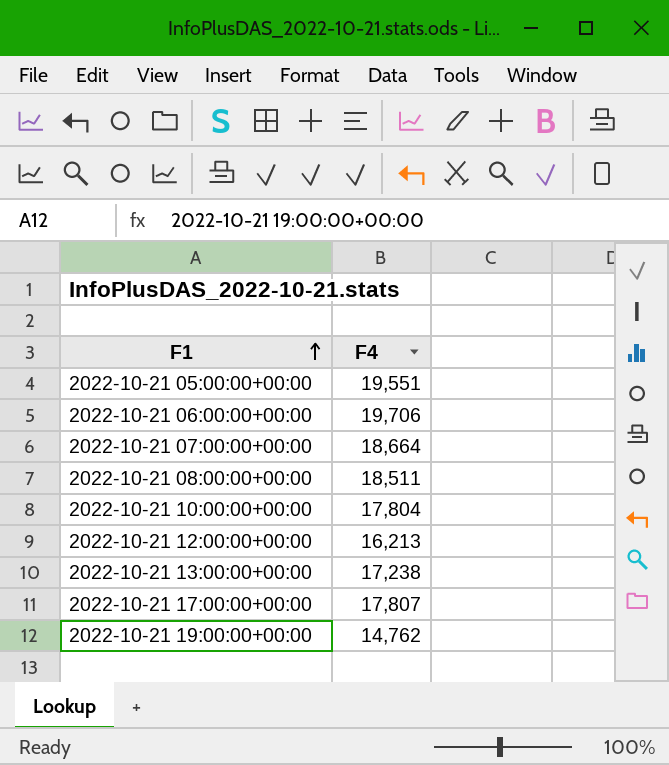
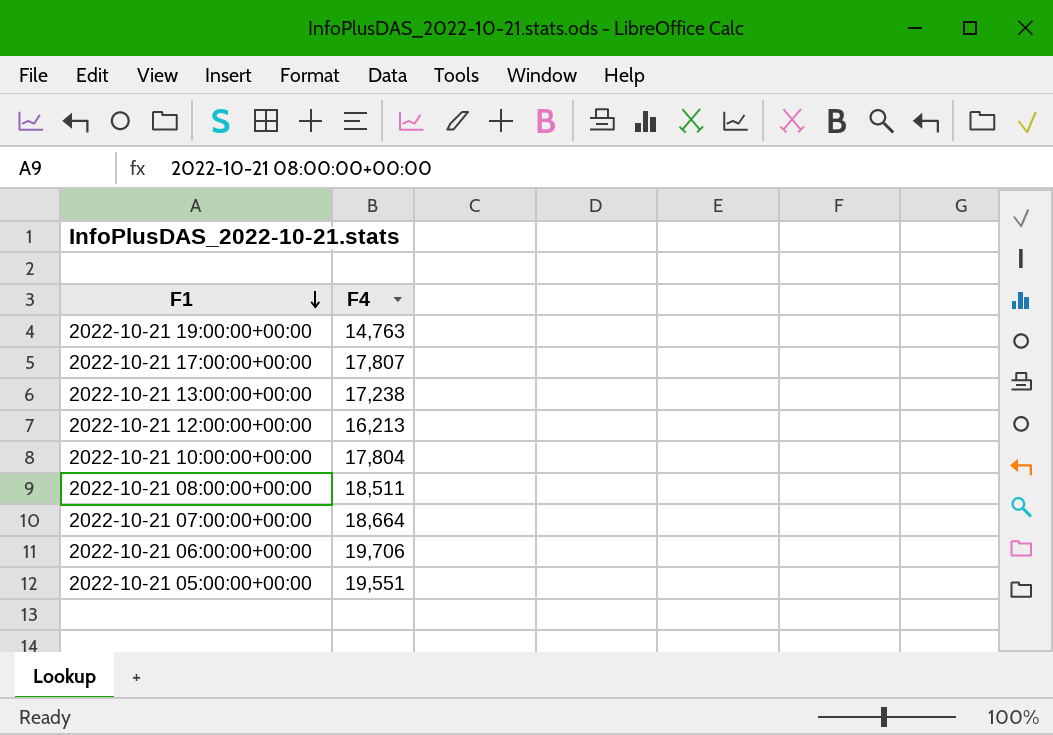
row order: F1 ascending -> F1 descending
2022-10-21 19:00:00+00:00 | F4: 14,762 -> 14,763

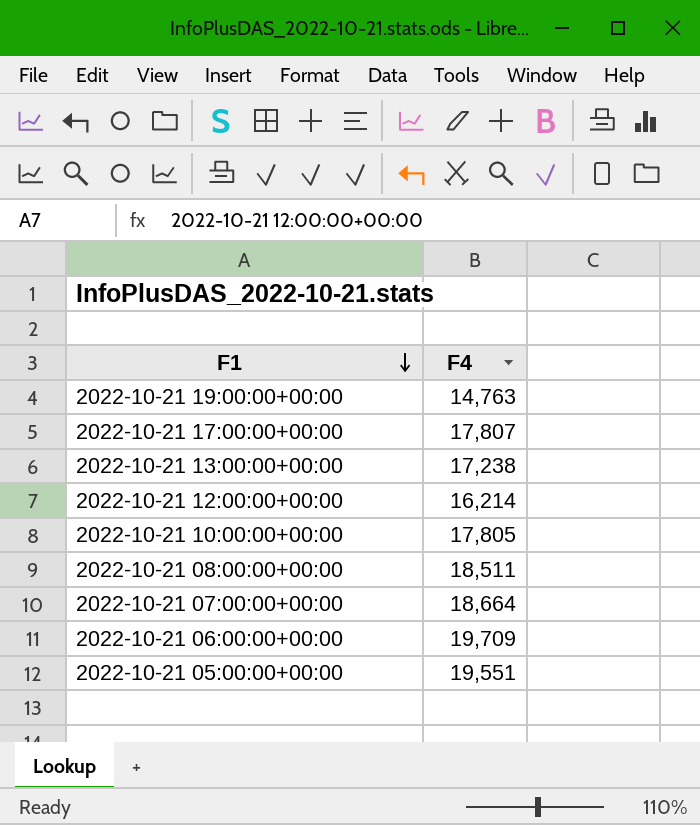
2022-10-21 12:00:00+00:00 | F4: 16,213 -> 16,214
2022-10-21 10:00:00+00:00 | F4: 17,804 -> 17,805
2022-10-21 06:00:00+00:00 | F4: 19,706 -> 19,709

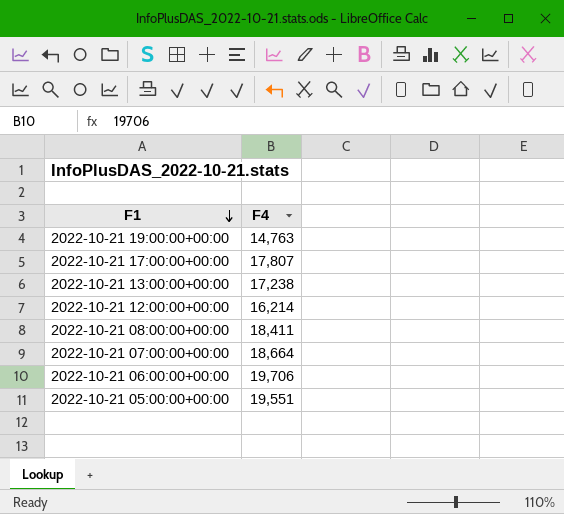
row 2022-10-21 10:00:00+00:00: 17,805 -> none
2022-10-21 08:00:00+00:00 | F4: 18,511 -> 18,411
2022-10-21 06:00:00+00:00 | F4: 19,709 -> 19,706

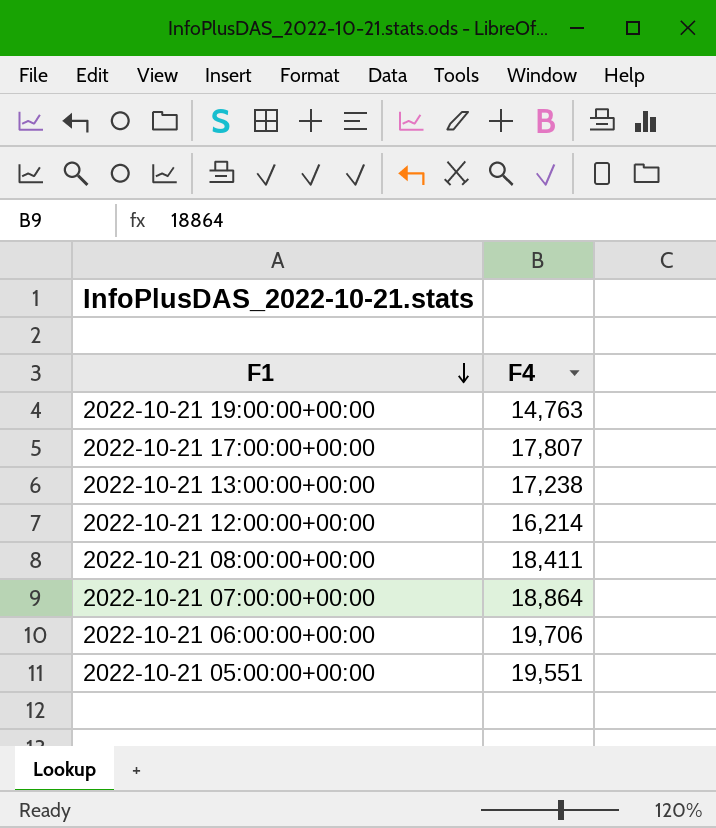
2022-10-21 07:00:00+00:00 | F4: 18,664 -> 18,864

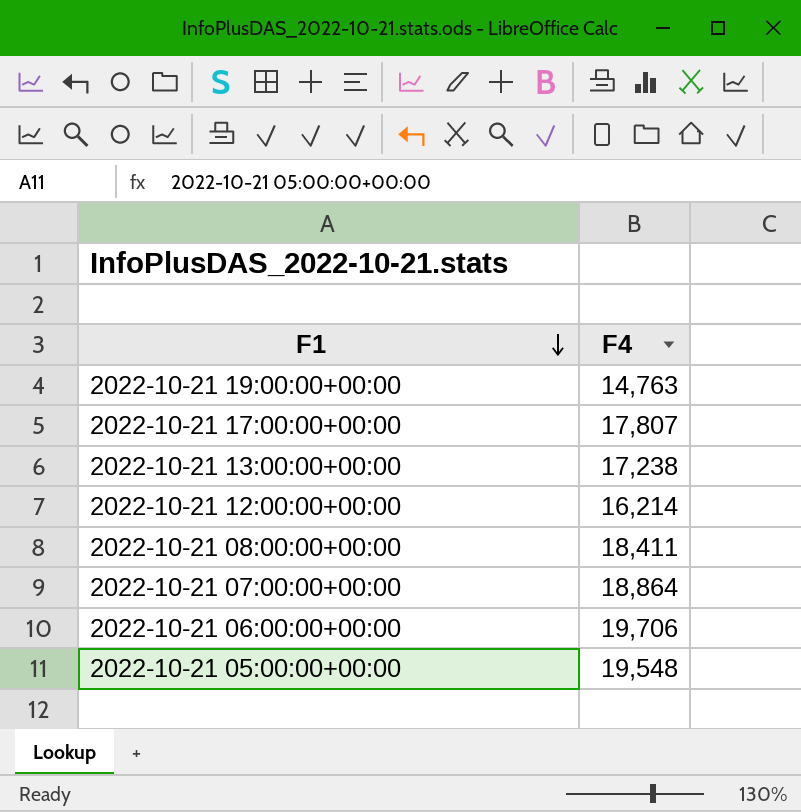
2022-10-21 05:00:00+00:00 | F4: 19,551 -> 19,548

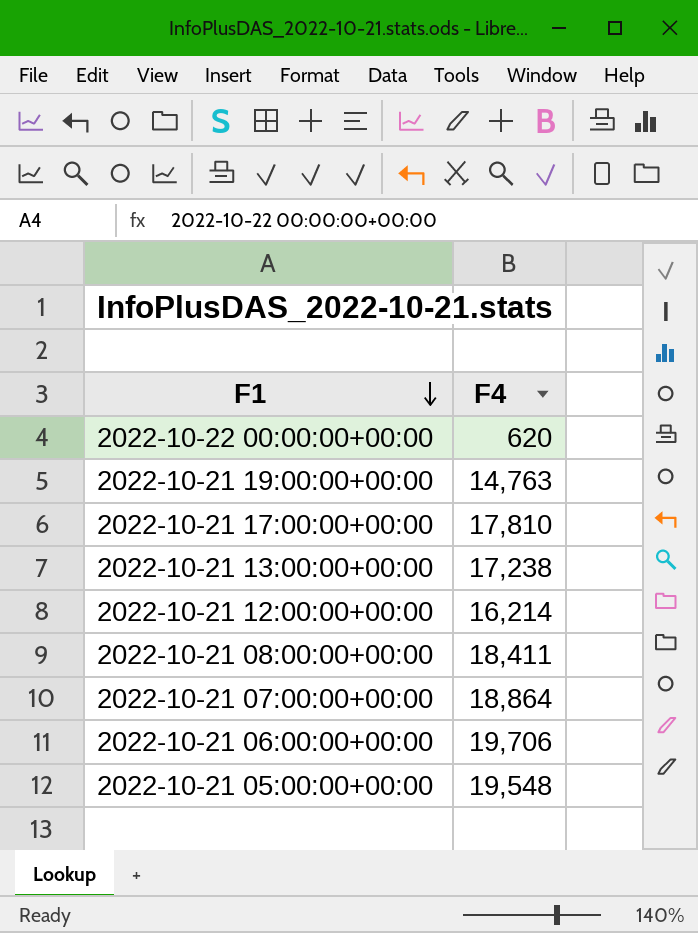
row 2022-10-22 00:00:00+00:00: none -> 620
2022-10-21 17:00:00+00:00 | F4: 17,807 -> 17,810

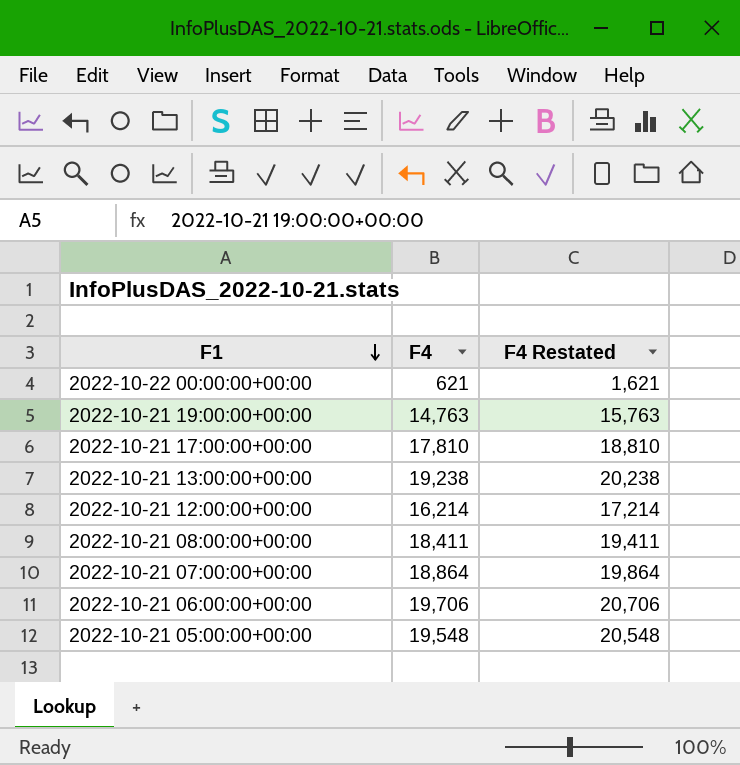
column F4 Restated | formula: none -> [F4] + 1000
2022-10-22 00:00:00+00:00 | F4: 620 -> 621
2022-10-21 13:00:00+00:00 | F4: 17,238 -> 19,238

